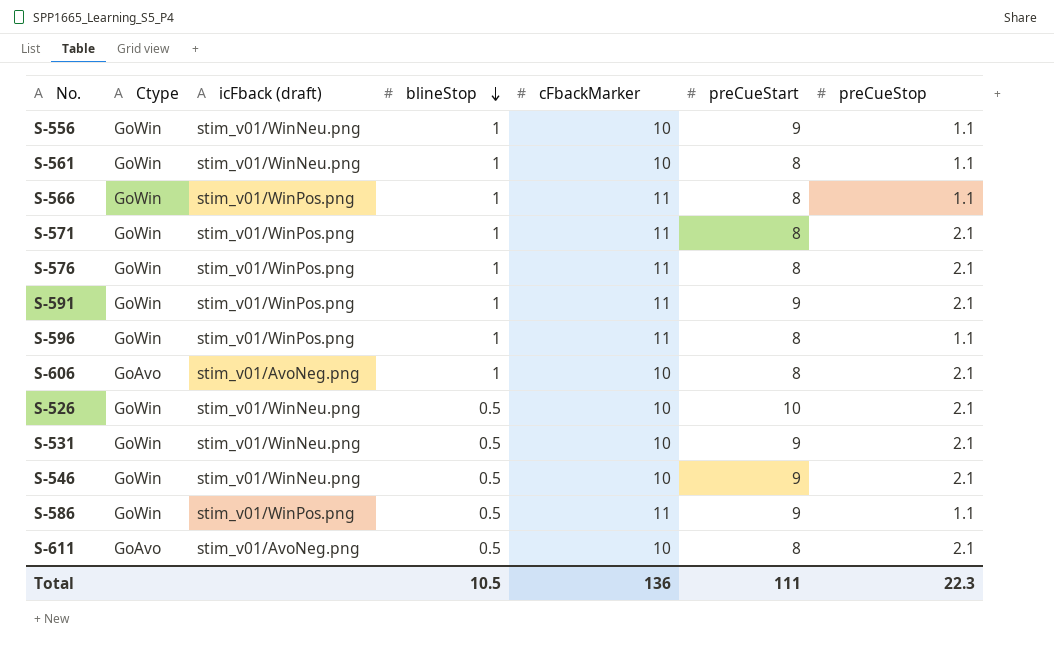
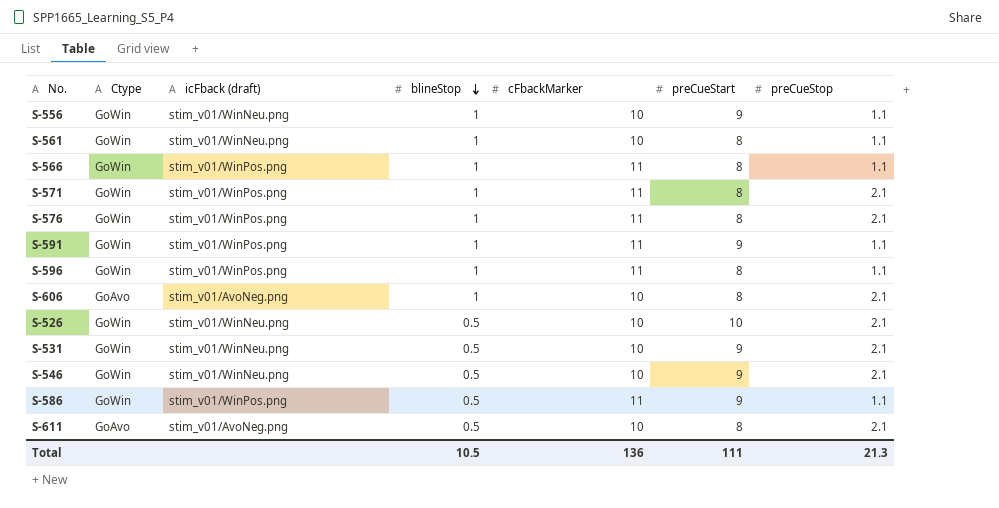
S-591 | preCueStop: 2.1 -> 1.1
Total | preCueStop: 22.3 -> 21.3

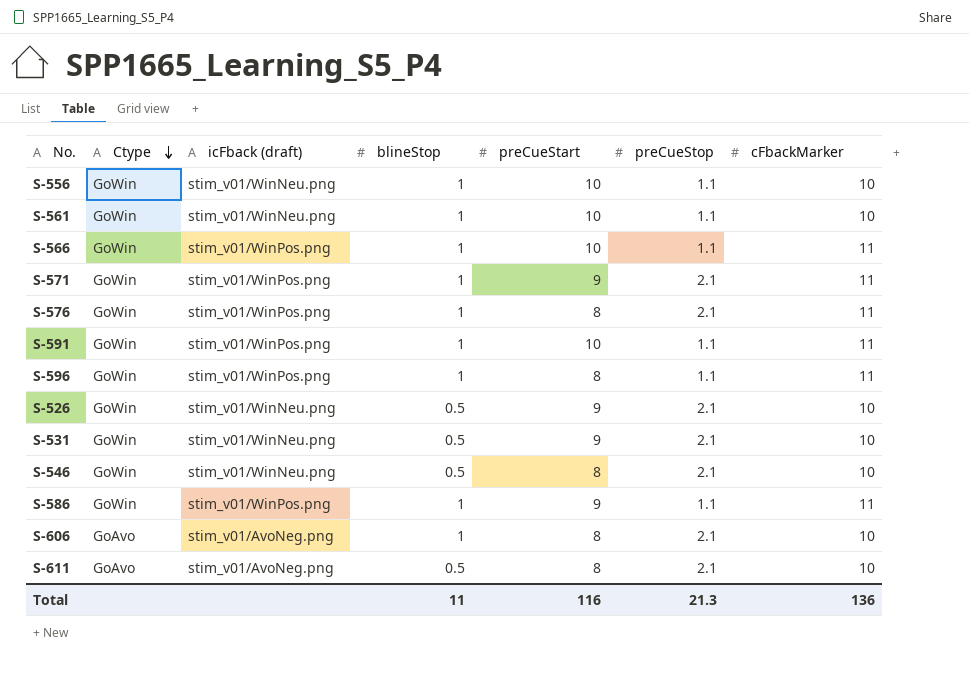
row order: blineStop descending -> Ctype descending
column cFbackMarker | position: 5 -> 7
S-556 | preCueStart: 9 -> 10
S-561 | preCueStart: 8 -> 10
S-566 | preCueStart: 8 -> 10
S-571 | preCueStart: 8 -> 9
S-591 | preCueStart: 9 -> 10
S-526 | preCueStart: 10 -> 9
S-546 | preCueStart: 9 -> 8
S-586 | blineStop: 0.5 -> 1
Total | blineStop: 10.5 -> 11
Total | preCueStart: 111 -> 116

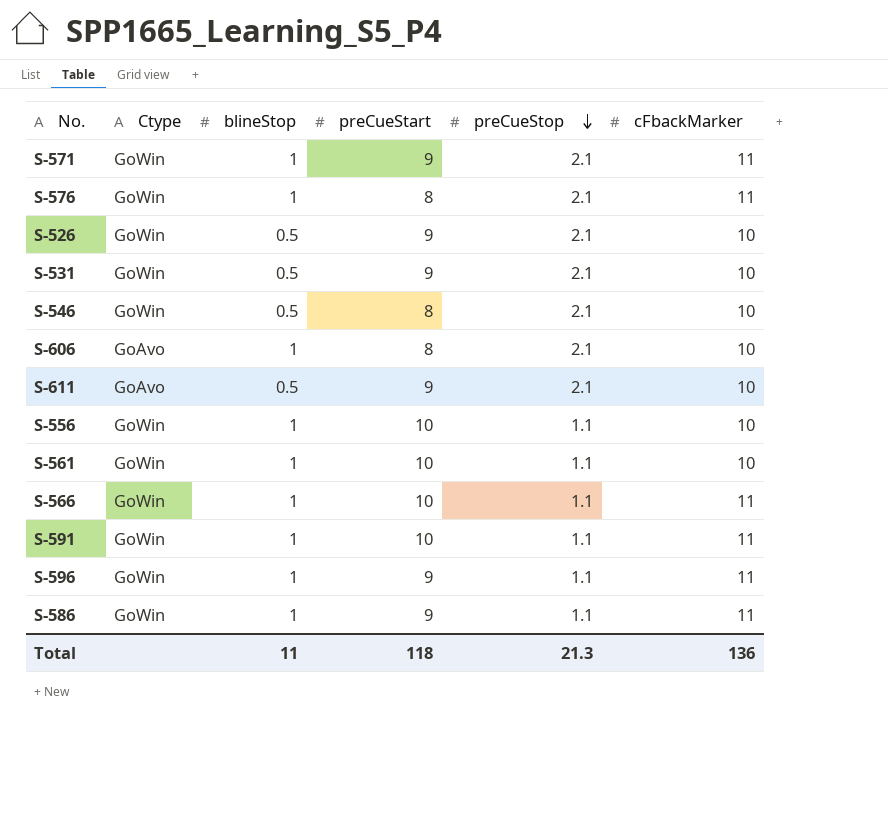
row order: Ctype descending -> preCueStop descending
column icFback (draft) | position: 3 -> none
S-611 | preCueStart: 8 -> 9
S-596 | preCueStart: 8 -> 9
Total | preCueStart: 116 -> 118

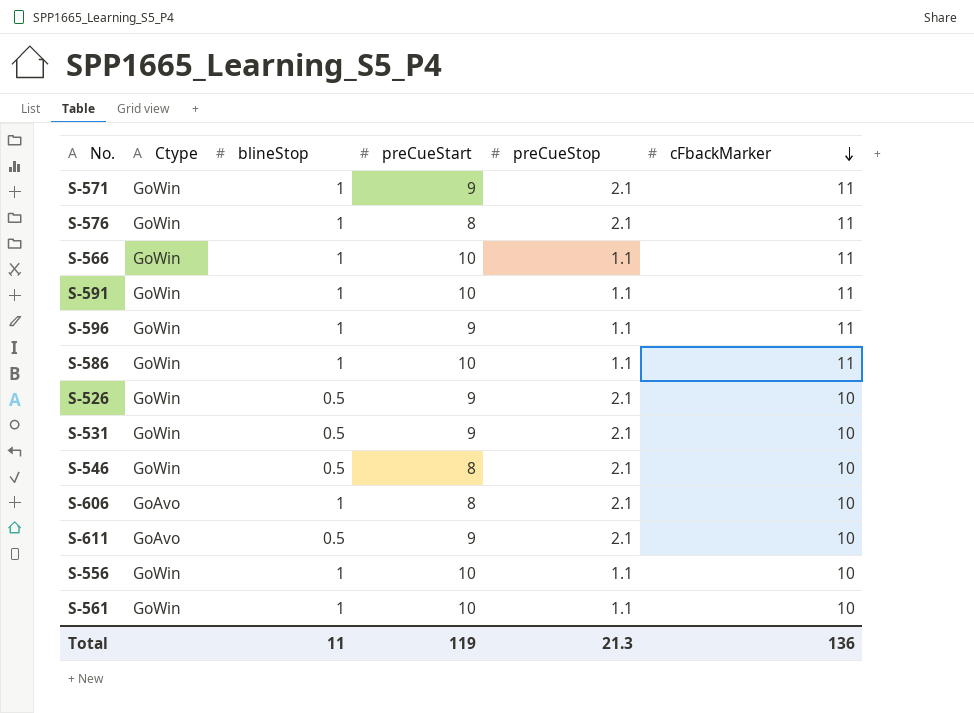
row order: preCueStop descending -> cFbackMarker descending
S-586 | preCueStart: 9 -> 10
Total | preCueStart: 118 -> 119

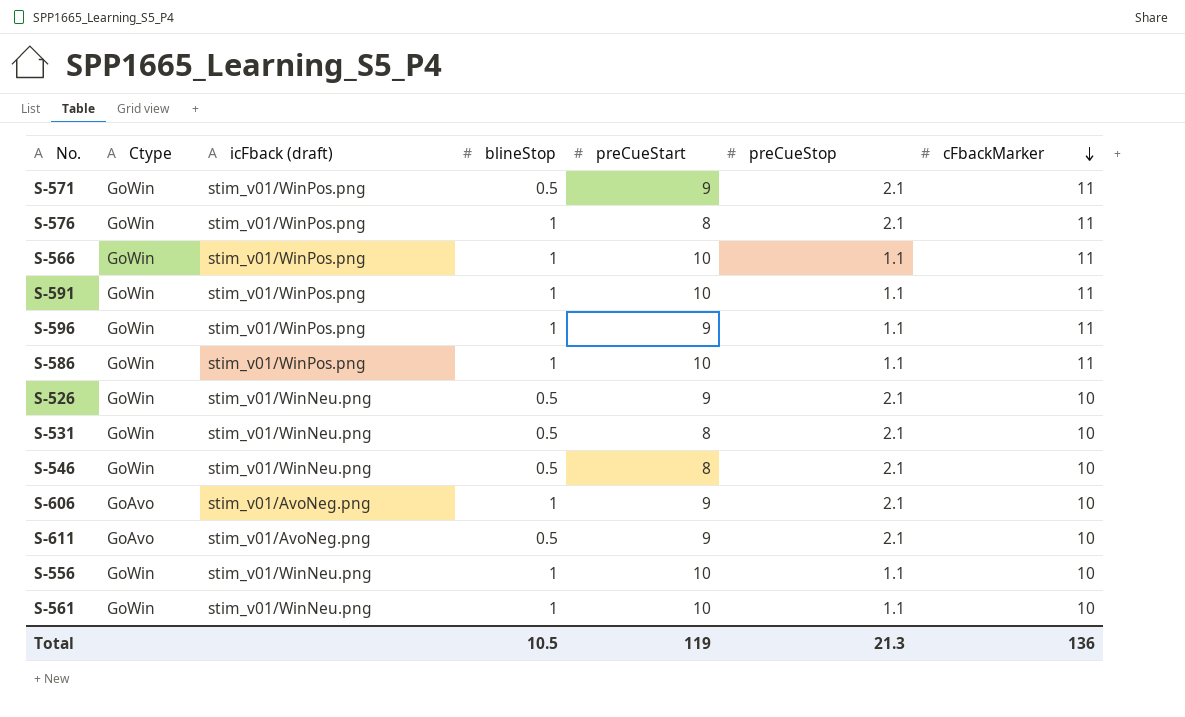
column icFback (draft) | position: none -> 3
S-571 | blineStop: 1 -> 0.5
S-531 | preCueStart: 9 -> 8
S-606 | preCueStart: 8 -> 9
Total | blineStop: 11 -> 10.5

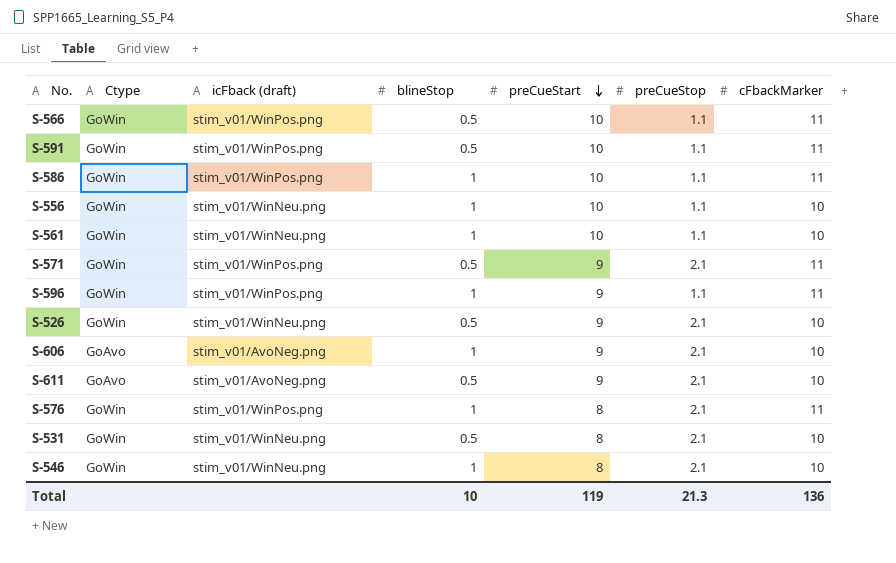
row order: cFbackMarker descending -> preCueStart descending
S-566 | blineStop: 1 -> 0.5
S-591 | blineStop: 1 -> 0.5
S-546 | blineStop: 0.5 -> 1
Total | blineStop: 10.5 -> 10

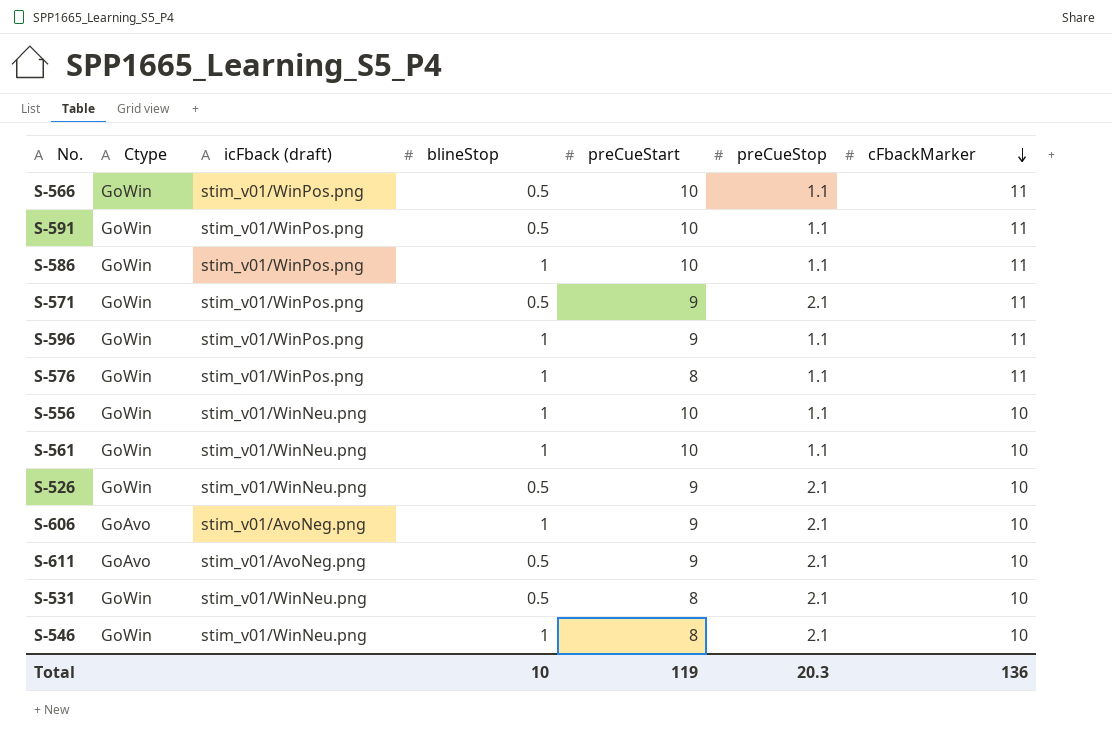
row order: preCueStart descending -> cFbackMarker descending
S-576 | preCueStop: 2.1 -> 1.1
Total | preCueStop: 21.3 -> 20.3

